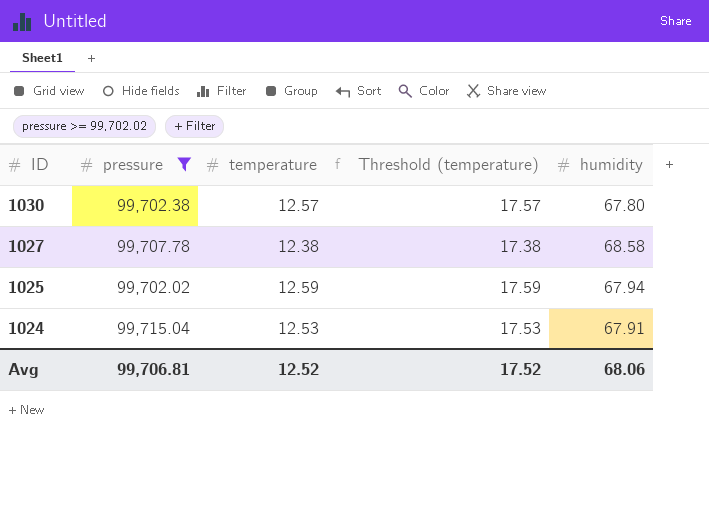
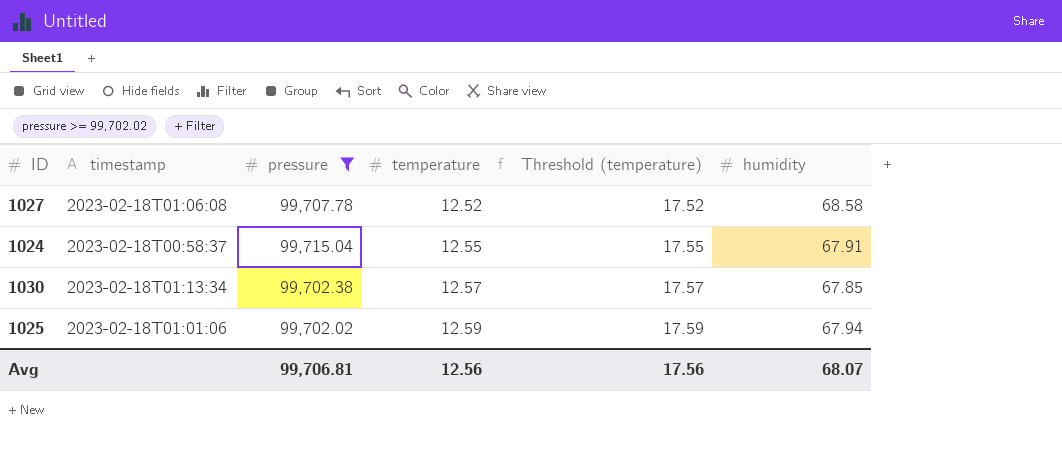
row order: ID descending -> temperature ascending
column timestamp | position: none -> 2
1027 | temperature: 12.38 -> 12.52
1027 | Threshold (temperature): 17.38 -> 17.52
1024 | temperature: 12.53 -> 12.55
1024 | Threshold (temperature): 17.53 -> 17.55
1030 | humidity: 67.80 -> 67.85
Avg | temperature: 12.52 -> 12.56
Avg | Threshold (temperature): 17.52 -> 17.56
Avg | humidity: 68.06 -> 68.07

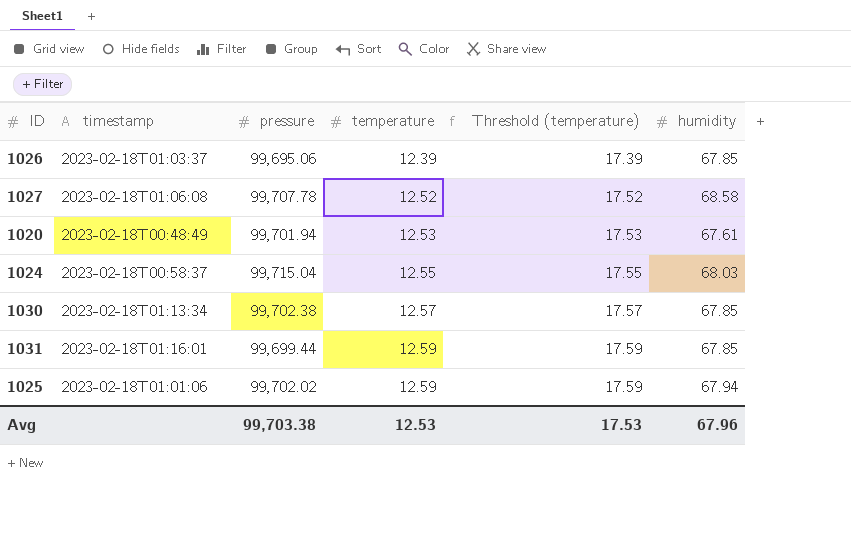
filter: pressure >= 99,702.02 -> none
1024 | humidity: 67.91 -> 68.03
Avg | pressure: 99,706.81 -> 99,703.38
Avg | temperature: 12.56 -> 12.53
Avg | Threshold (temperature): 17.56 -> 17.53
Avg | humidity: 68.07 -> 67.96

